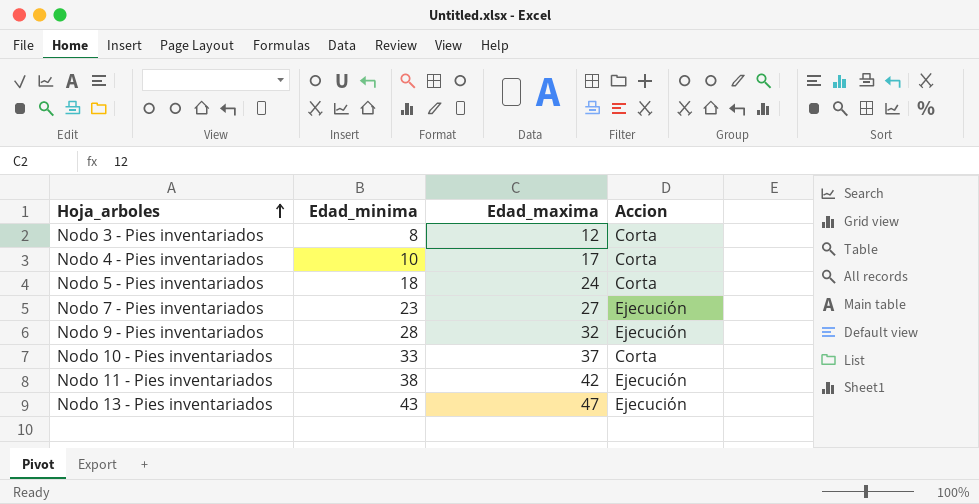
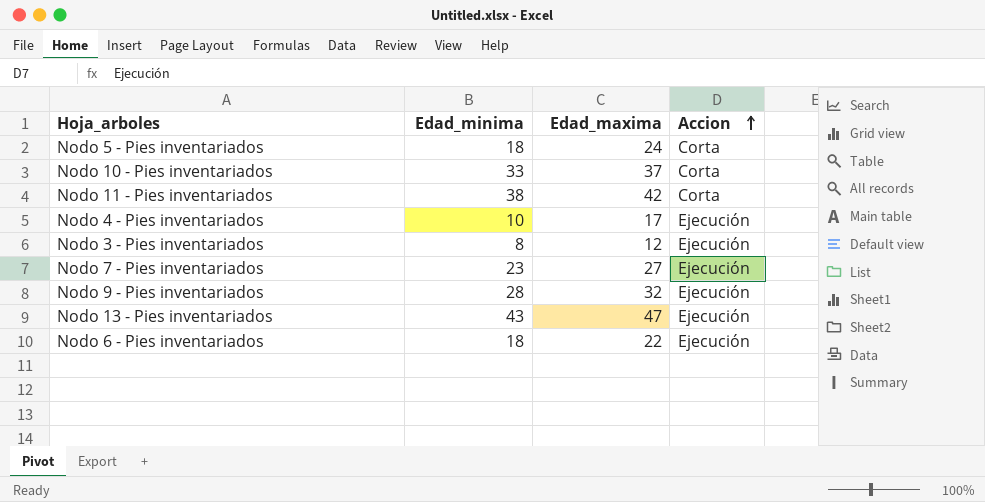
row order: Hoja_arboles ascending -> Accion ascending
Nodo 11 - Pies inventariados | Accion: Ejecución -> Corta
Nodo 4 - Pies inventariados | Accion: Corta -> Ejecución
Nodo 3 - Pies inventariados | Accion: Corta -> Ejecución
row Nodo 6 - Pies inventariados: none -> 18 | 22 | Ejecución

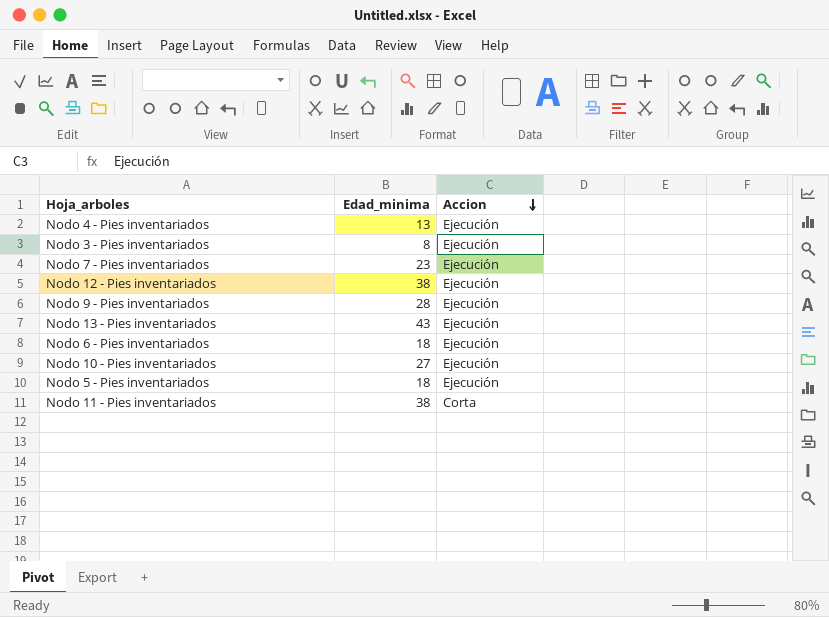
row order: Accion ascending -> Accion descending
column Edad_maxima | position: 3 -> none
Nodo 4 - Pies inventariados | Edad_minima: 10 -> 13
row Nodo 12 - Pies inventariados: none -> 38 | Ejecución
Nodo 10 - Pies inventariados | Edad_minima: 33 -> 27
Nodo 10 - Pies inventariados | Accion: Corta -> Ejecución
Nodo 5 - Pies inventariados | Accion: Corta -> Ejecución

